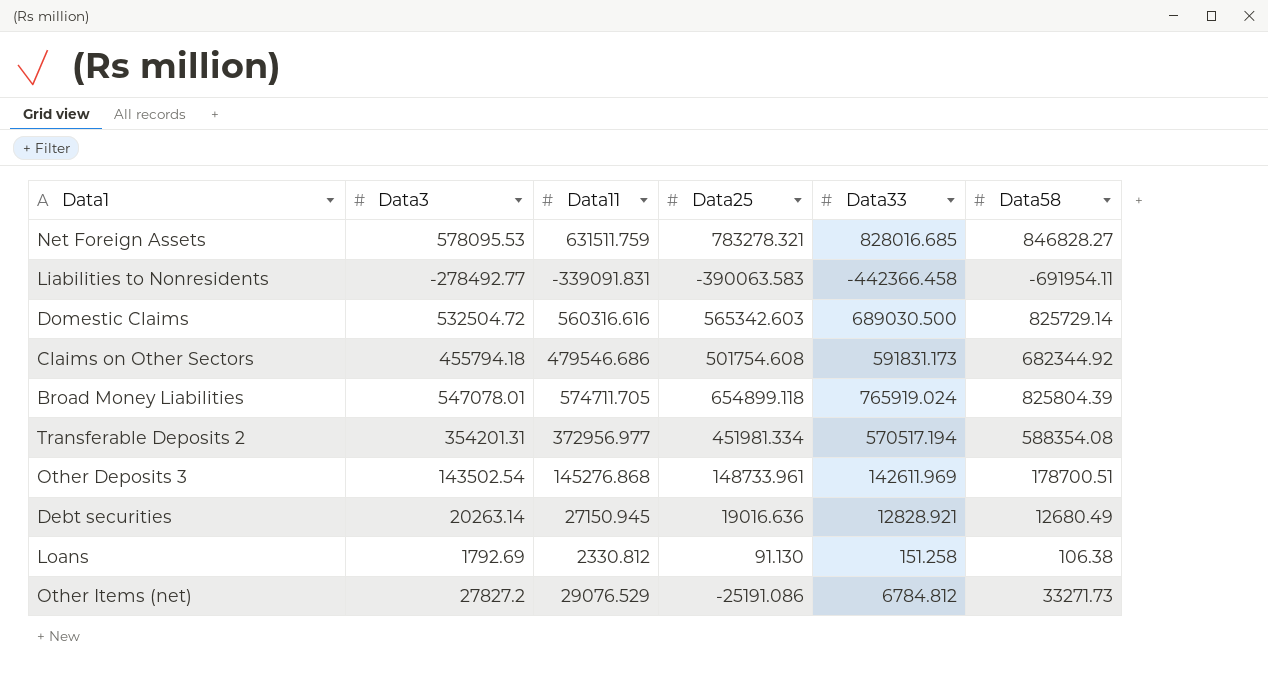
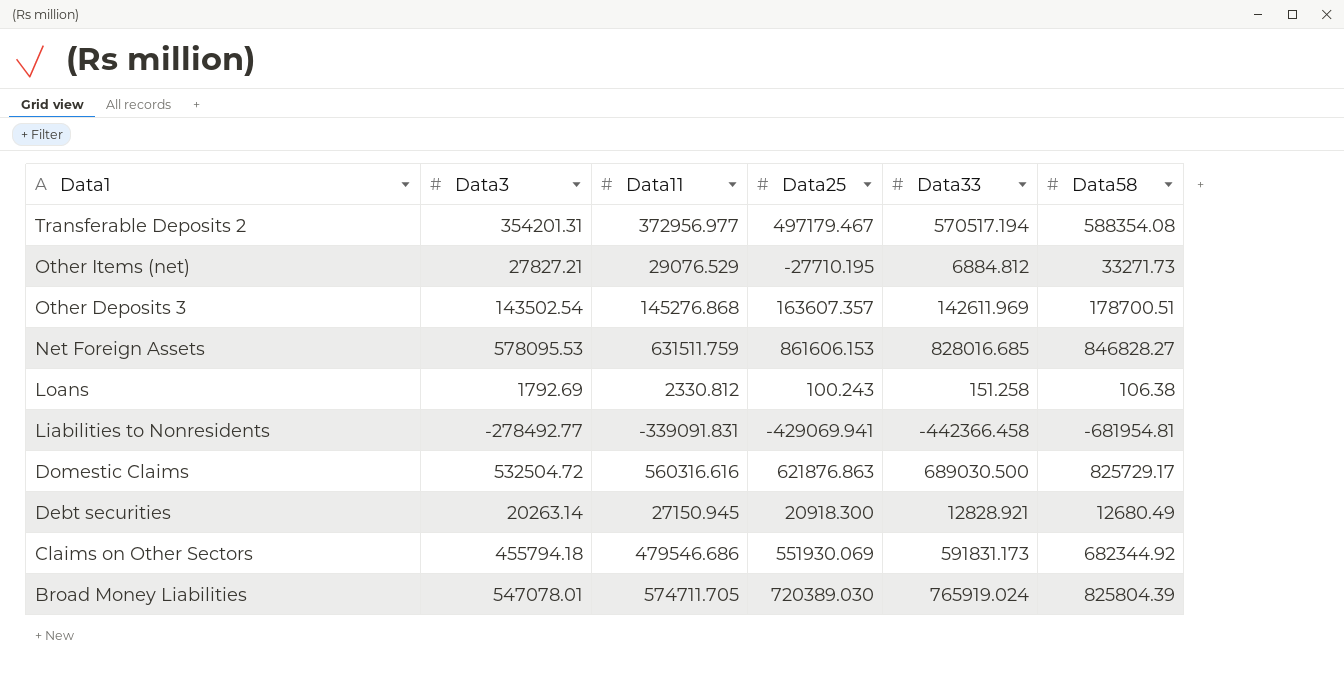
row order: none -> Data1 descending
Transferable Deposits 2 | Data25: 451981.334 -> 497179.467
Other Items (net) | Data3: 27827.2 -> 27827.21
Other Items (net) | Data25: -25191.086 -> -27710.195
Other Items (net) | Data33: 6784.812 -> 6884.812
Other Deposits 3 | Data25: 148733.961 -> 163607.357
Net Foreign Assets | Data25: 783278.321 -> 861606.153
Loans | Data25: 91.130 -> 100.243
Liabilities to Nonresidents | Data25: -390063.583 -> -429069.941
Liabilities to Nonresidents | Data58: -691954.11 -> -681954.81
Domestic Claims | Data25: 565342.603 -> 621876.863
Domestic Claims | Data58: 825729.14 -> 825729.17
Debt securities | Data25: 19016.636 -> 20918.300
Claims on Other Sectors | Data25: 501754.608 -> 551930.069
Broad Money Liabilities | Data25: 654899.118 -> 720389.030

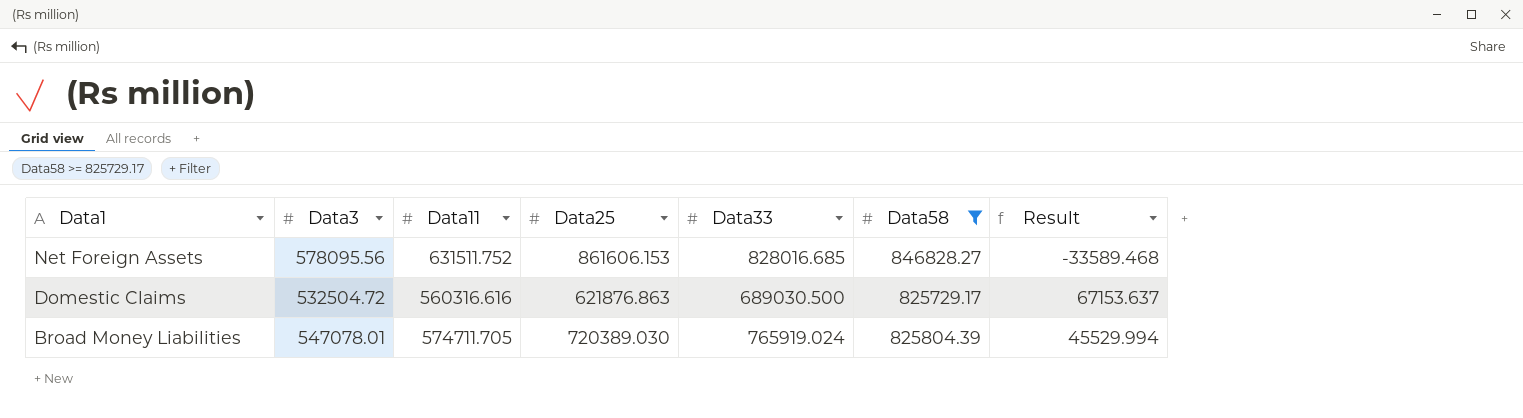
filter: none -> Data58 >= 825729.17
column Result | formula: none -> [Data33] - [Data25]
Net Foreign Assets | Data3: 578095.53 -> 578095.56
Net Foreign Assets | Data11: 631511.759 -> 631511.752

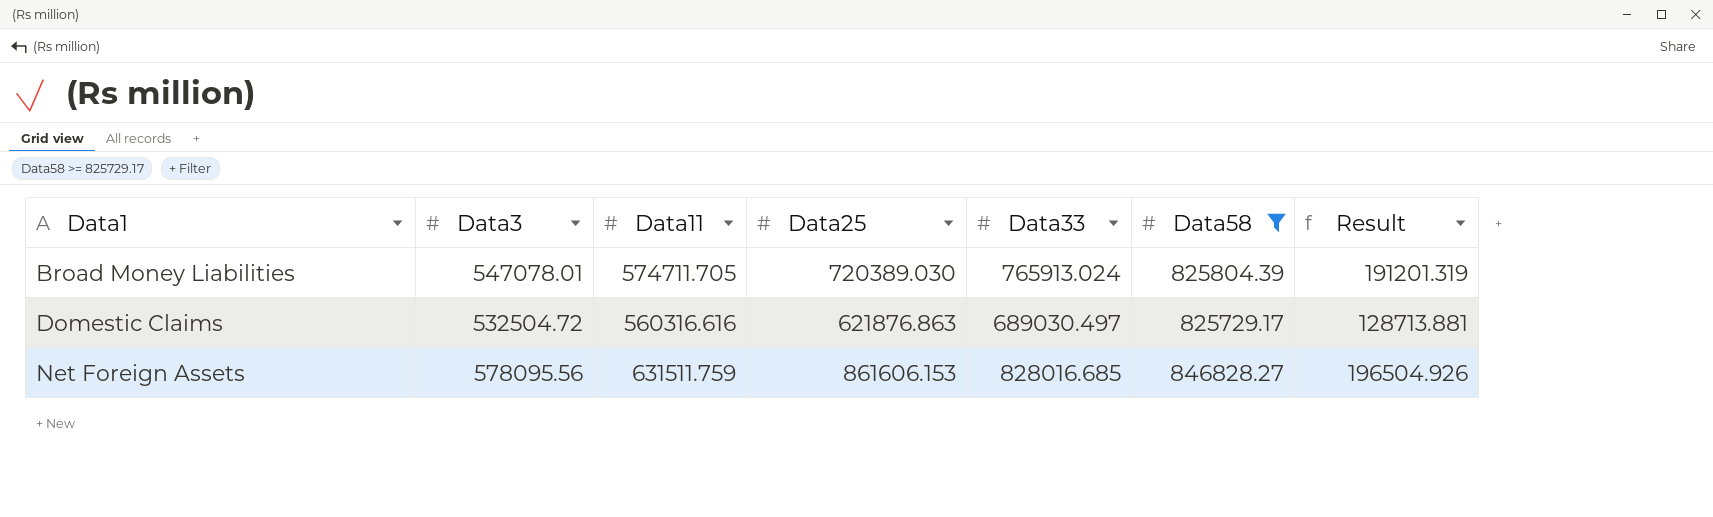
row order: Data1 descending -> Data1 ascending
column Result | formula: [Data33] - [Data25] -> [Data33] - [Data11]
Broad Money Liabilities | Data33: 765919.024 -> 765913.024
Domestic Claims | Data33: 689030.500 -> 689030.497
Net Foreign Assets | Data11: 631511.752 -> 631511.759

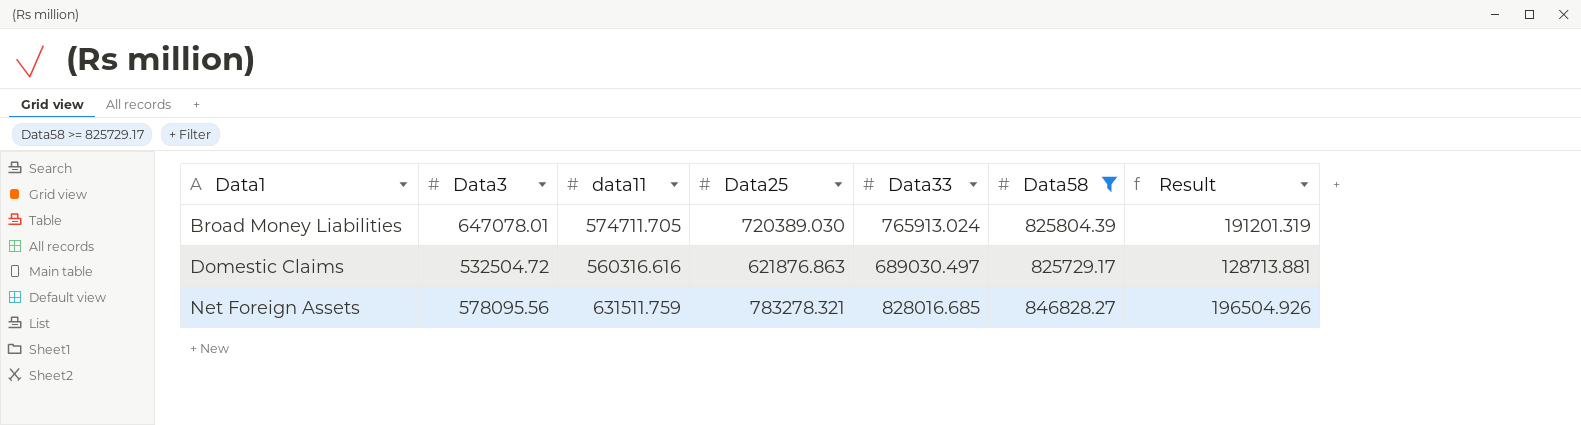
column name: Data11 -> data11
Broad Money Liabilities | Data3: 547078.01 -> 647078.01
Net Foreign Assets | Data25: 861606.153 -> 783278.321

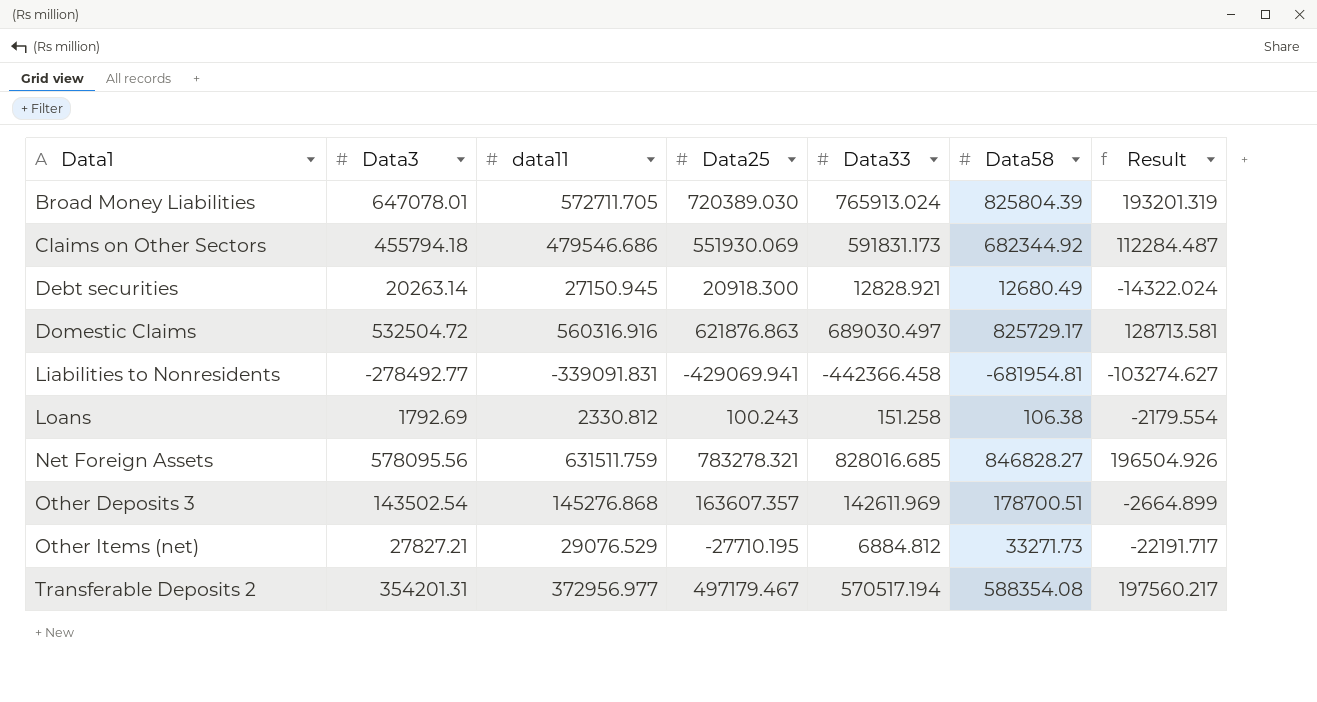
filter: Data58 >= 825729.17 -> none
Broad Money Liabilities | data11: 574711.705 -> 572711.705
Broad Money Liabilities | Result: 191201.319 -> 193201.319
Domestic Claims | data11: 560316.616 -> 560316.916
Domestic Claims | Result: 128713.881 -> 128713.581

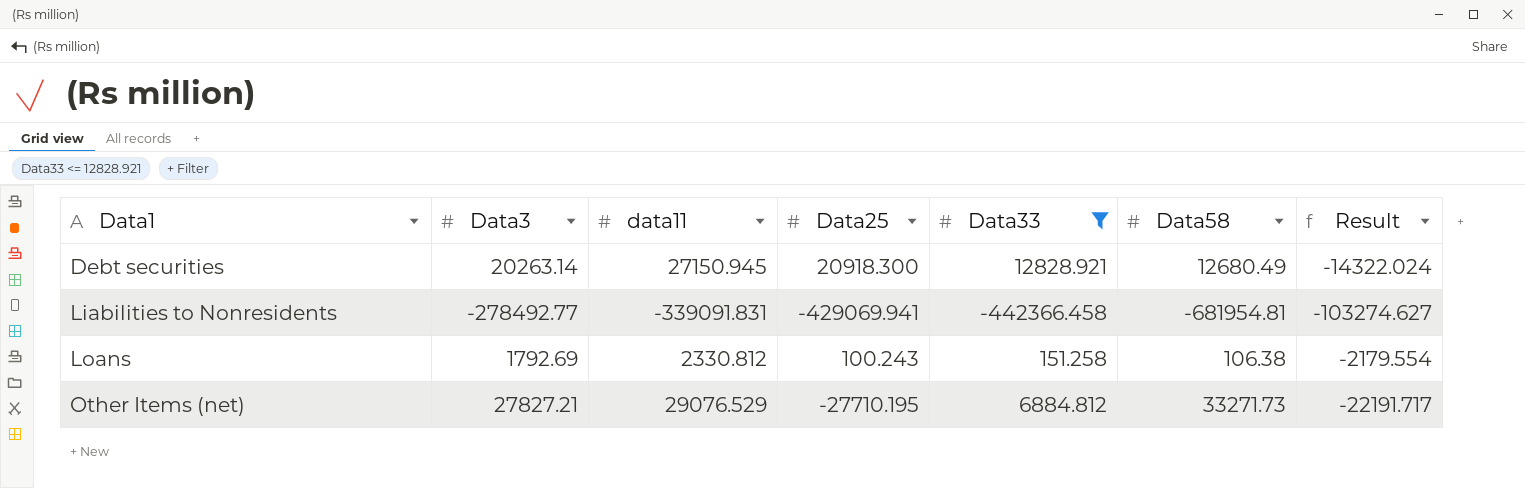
filter: none -> Data33 <= 12828.921

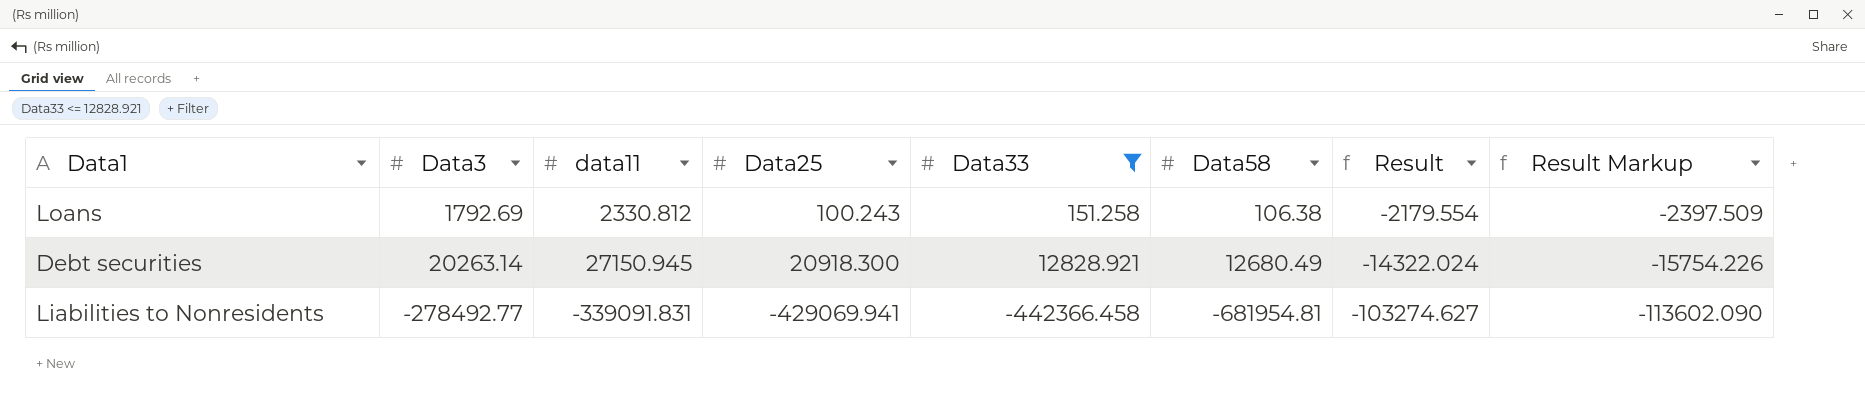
row order: Data1 ascending -> Result descending
column Result Markup | formula: none -> [Result] * 1.1
row Other Items (net): 27827.21 | 29076.529 | -27710.195 | 6884.812 | 33271.73 | -22191.717 -> none

